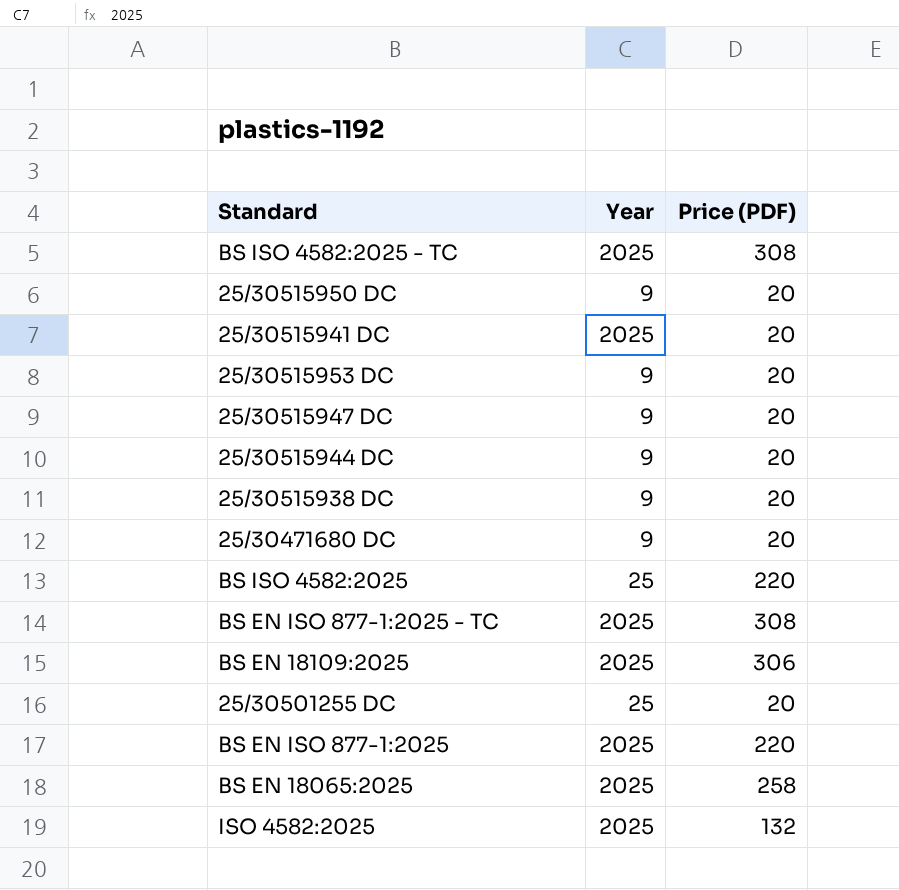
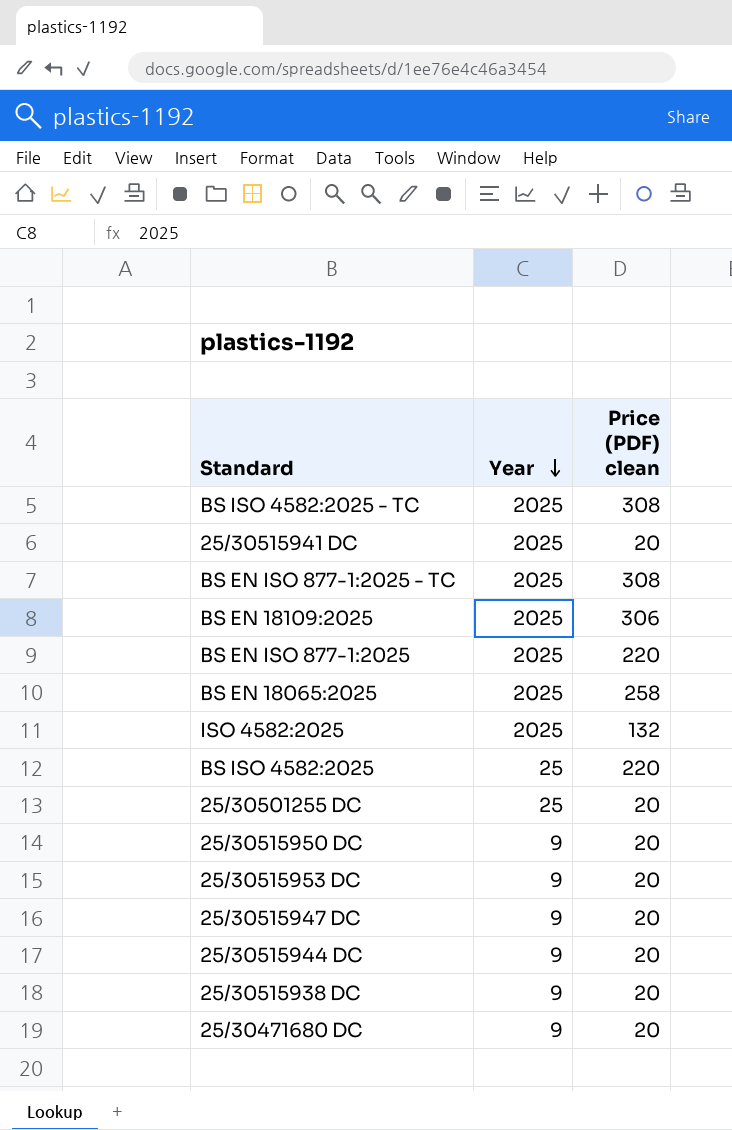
row order: none -> Year descending
column name: Price (PDF) -> Price (PDF) clean

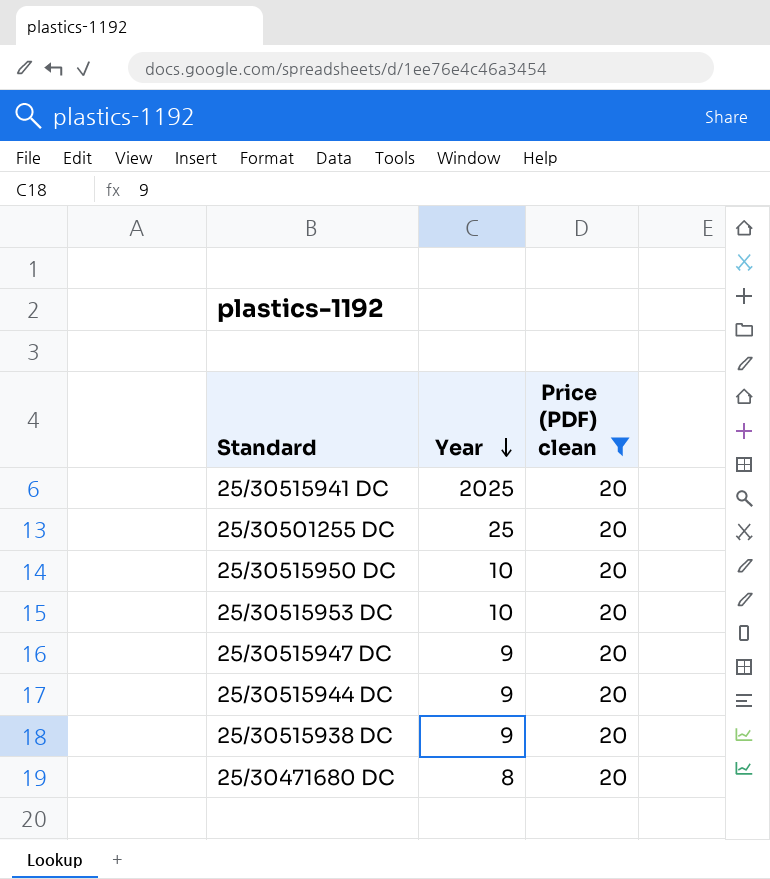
filter: none -> Price (PDF) clean = 20
25/30515950 DC | Year: 9 -> 10
25/30515953 DC | Year: 9 -> 10
25/30471680 DC | Year: 9 -> 8

